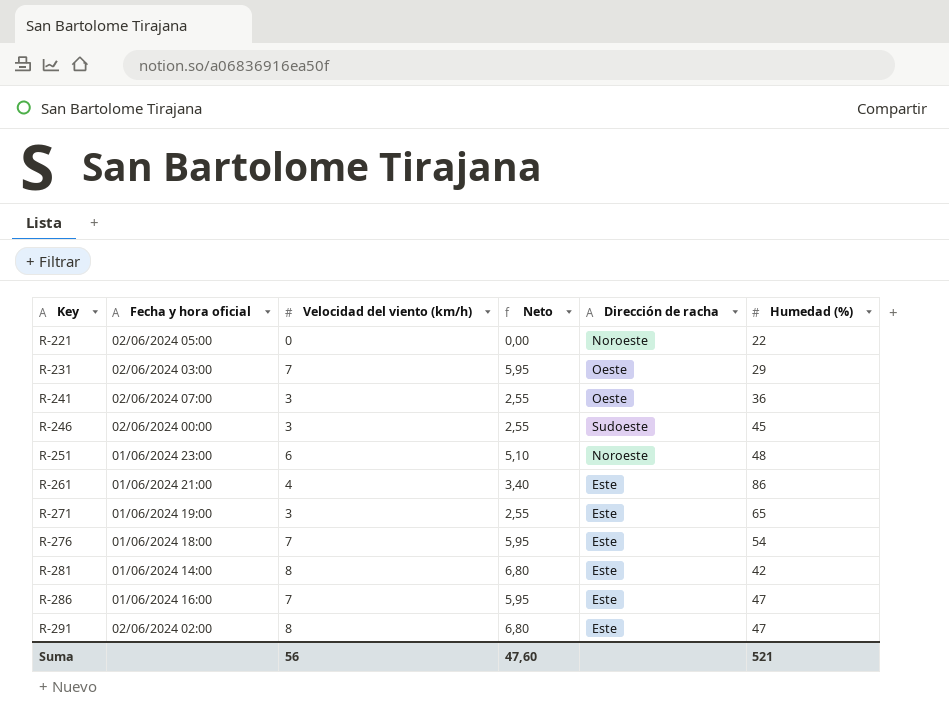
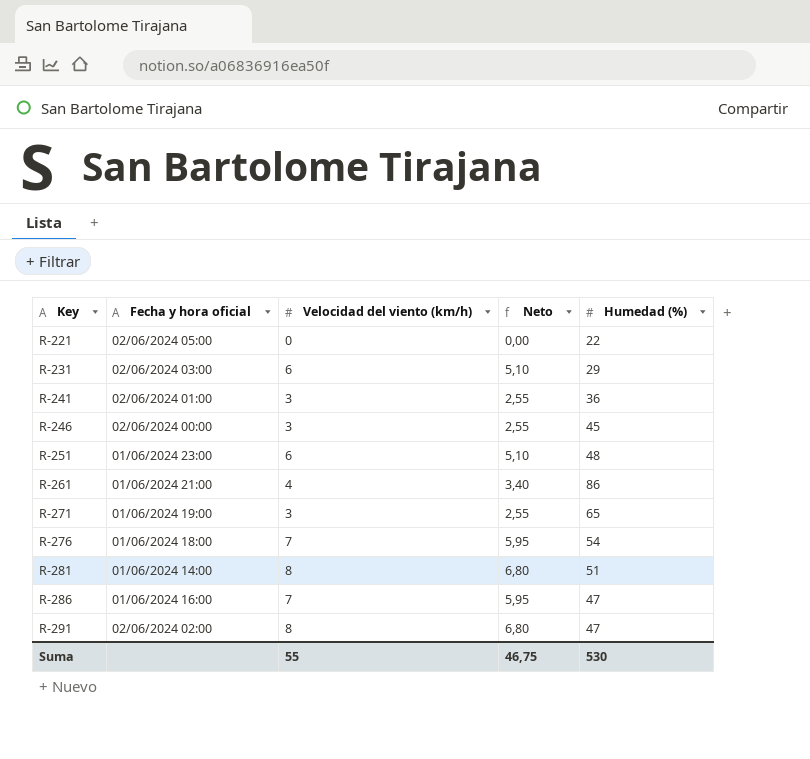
column Dirección de racha | position: 5 -> none
R-231 | Velocidad del viento (km/h): 7 -> 6
R-231 | Neto: 5,95 -> 5,10
R-241 | Fecha y hora oficial: 02/06/2024 07:00 -> 02/06/2024 01:00
R-281 | Humedad (%): 42 -> 51
Suma | Velocidad del viento (km/h): 56 -> 55
Suma | Neto: 47,60 -> 46,75
Suma | Humedad (%): 521 -> 530

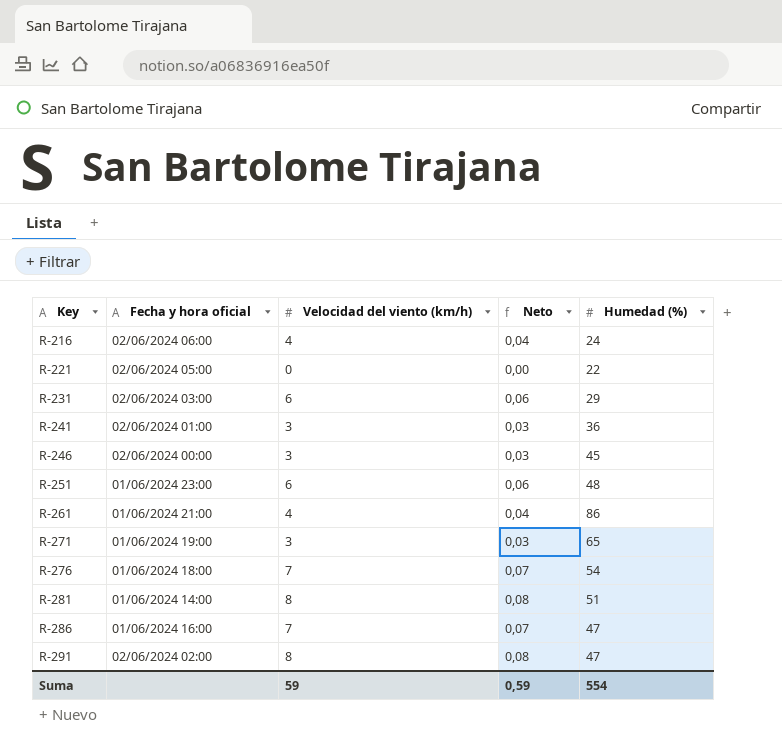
column Neto | formula: [Velocidad del viento (km/h)] * 0,85 -> [Velocidad del viento (km/h)] * 0,01
row R-216: none -> 02/06/2024 06:00 | 4 | 0,04 | 24
Suma | Velocidad del viento (km/h): 55 -> 59
Suma | Neto: 46,75 -> 0,59
Suma | Humedad (%): 530 -> 554

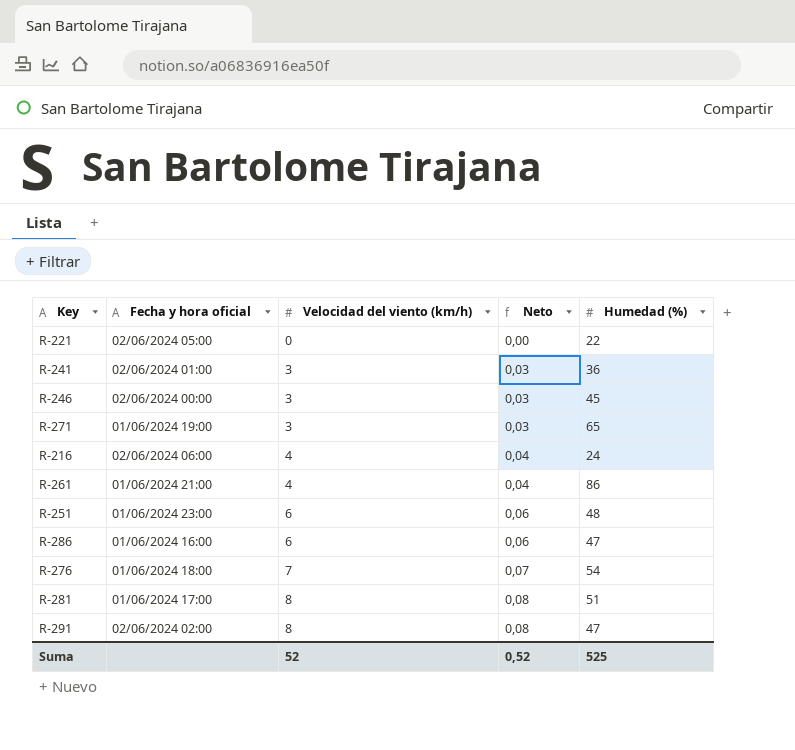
row order: Key ascending -> Velocidad del viento (km/h) ascending
row R-231: 02/06/2024 03:00 | 6 | 0,06 | 29 -> none
R-286 | Velocidad del viento (km/h): 7 -> 6
R-286 | Neto: 0,07 -> 0,06
R-281 | Fecha y hora oficial: 01/06/2024 14:00 -> 01/06/2024 17:00
Suma | Velocidad del viento (km/h): 59 -> 52
Suma | Neto: 0,59 -> 0,52
Suma | Humedad (%): 554 -> 525

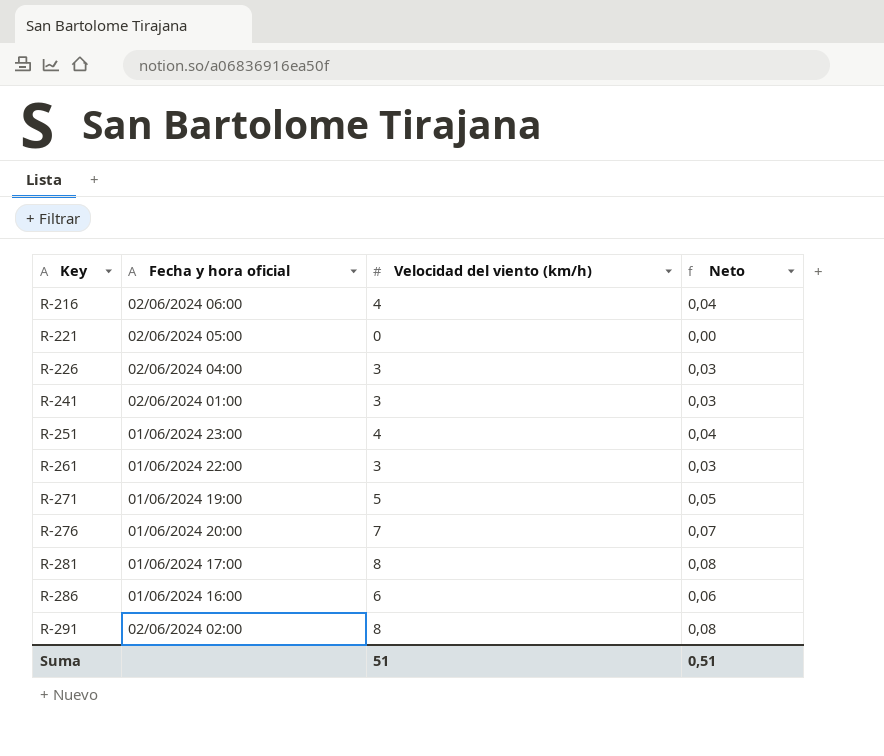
row order: Velocidad del viento (km/h) ascending -> Key ascending
column Humedad (%) | position: 5 -> none
row R-246: 02/06/2024 00:00 | 3 | 0,03 | 45 -> none
row R-226: none -> 02/06/2024 04:00 | 3 | 0,03
R-251 | Velocidad del viento (km/h): 6 -> 4
R-251 | Neto: 0,06 -> 0,04
R-261 | Fecha y hora oficial: 01/06/2024 21:00 -> 01/06/2024 22:00
R-261 | Velocidad del viento (km/h): 4 -> 3
R-261 | Neto: 0,04 -> 0,03
R-271 | Velocidad del viento (km/h): 3 -> 5
R-271 | Neto: 0,03 -> 0,05
R-276 | Fecha y hora oficial: 01/06/2024 18:00 -> 01/06/2024 20:00
Suma | Velocidad del viento (km/h): 52 -> 51
Suma | Neto: 0,52 -> 0,51

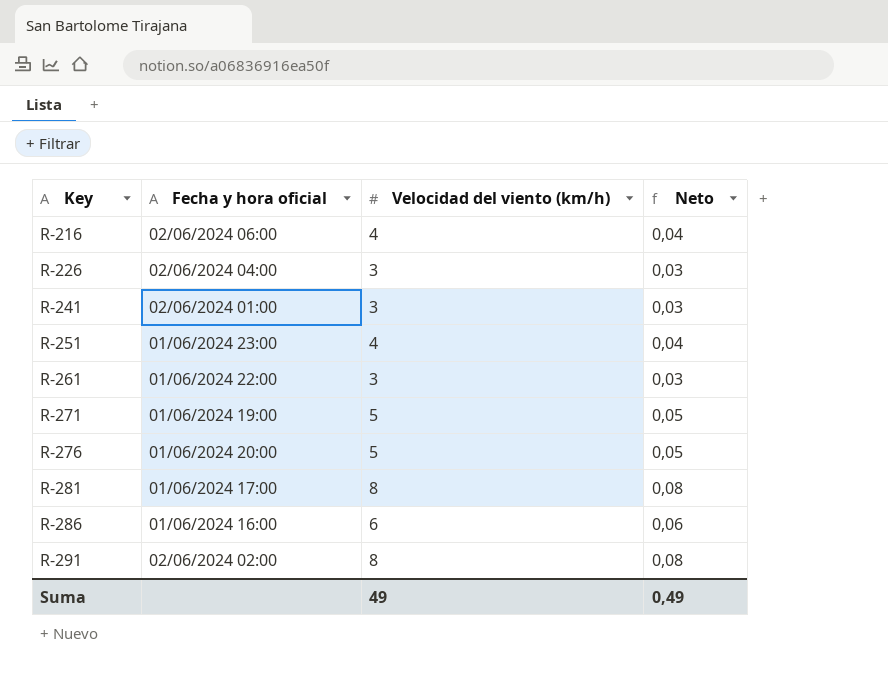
row R-221: 02/06/2024 05:00 | 0 | 0,00 -> none
R-276 | Velocidad del viento (km/h): 7 -> 5
R-276 | Neto: 0,07 -> 0,05
Suma | Velocidad del viento (km/h): 51 -> 49
Suma | Neto: 0,51 -> 0,49

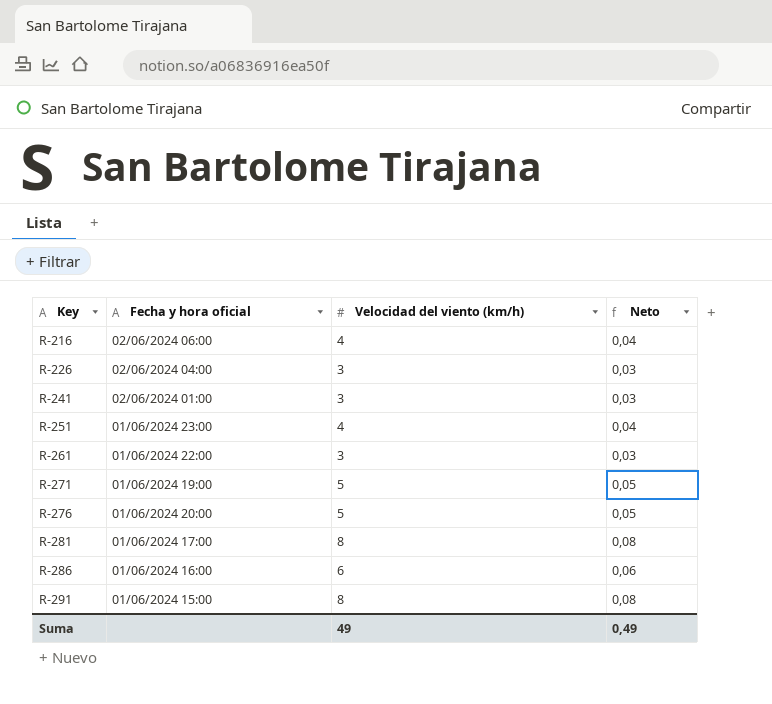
R-291 | Fecha y hora oficial: 02/06/2024 02:00 -> 01/06/2024 15:00

